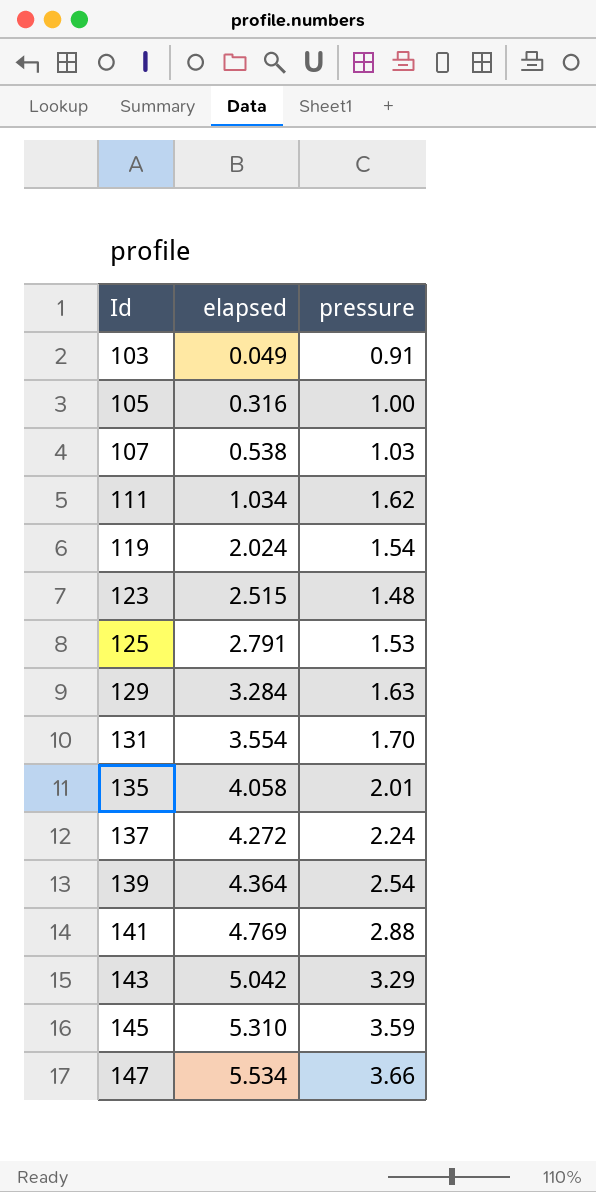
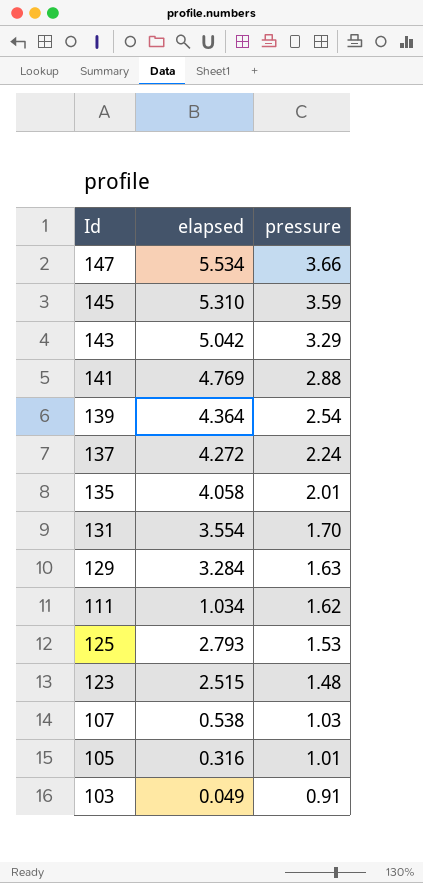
row order: Id ascending -> pressure descending
row 119: 2.024 | 1.54 -> none
125 | elapsed: 2.791 -> 2.793
105 | pressure: 1.00 -> 1.01

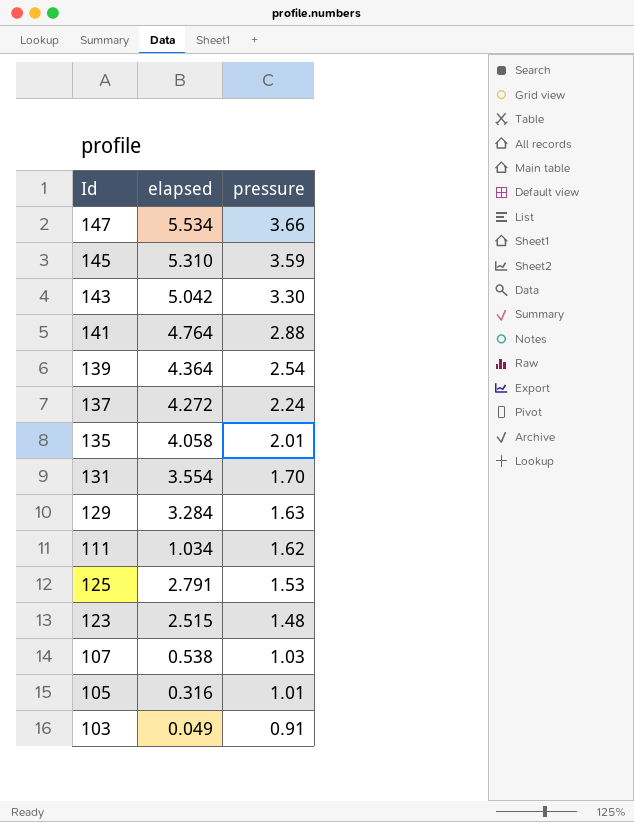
143 | pressure: 3.29 -> 3.30
141 | elapsed: 4.769 -> 4.764
125 | elapsed: 2.793 -> 2.791

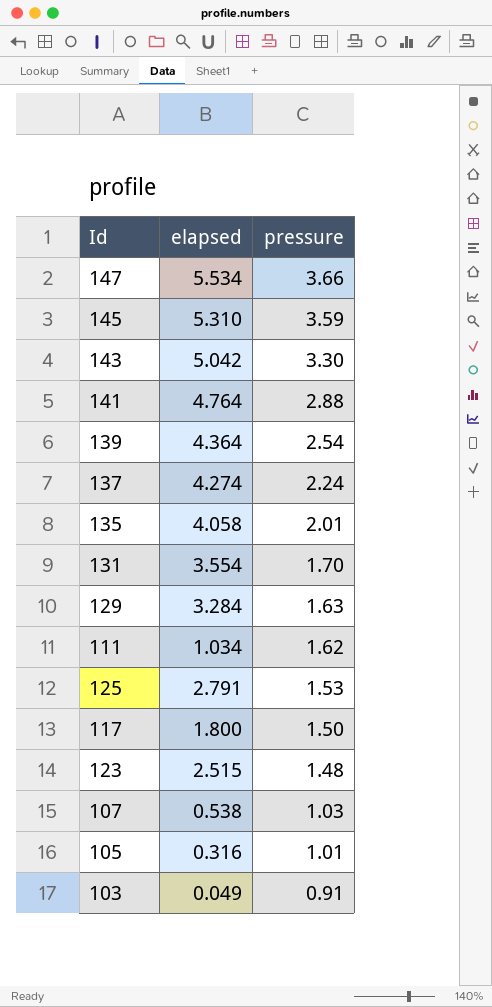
137 | elapsed: 4.272 -> 4.274
row 117: none -> 1.800 | 1.50

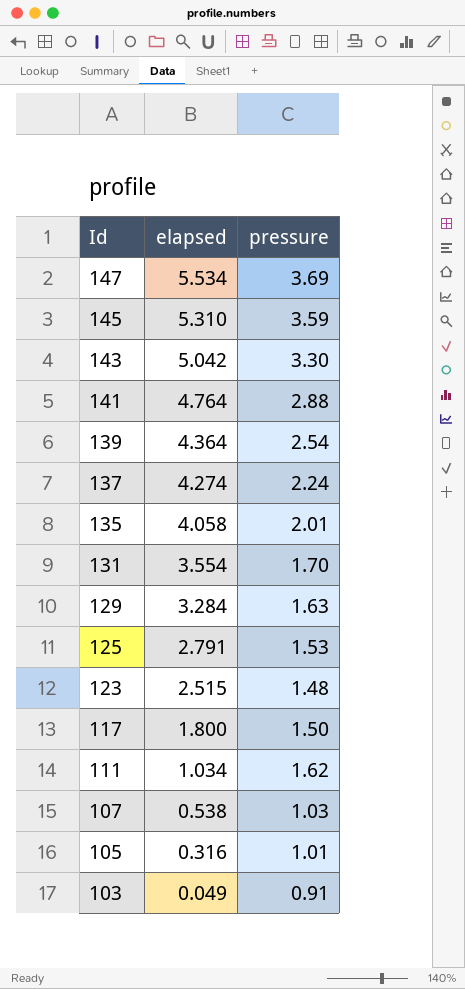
row order: pressure descending -> Id descending
147 | pressure: 3.66 -> 3.69

